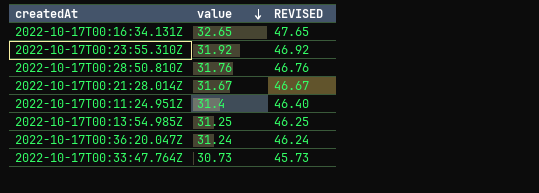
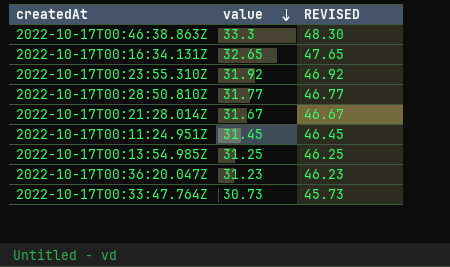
row 2022-10-17T00:46:38.863Z: none -> 33.3 | 48.30
2022-10-17T00:28:50.810Z | value: 31.76 -> 31.77
2022-10-17T00:28:50.810Z | REVISED: 46.76 -> 46.77
2022-10-17T00:11:24.951Z | value: 31.4 -> 31.45
2022-10-17T00:11:24.951Z | REVISED: 46.40 -> 46.45
2022-10-17T00:36:20.047Z | value: 31.24 -> 31.23
2022-10-17T00:36:20.047Z | REVISED: 46.24 -> 46.23

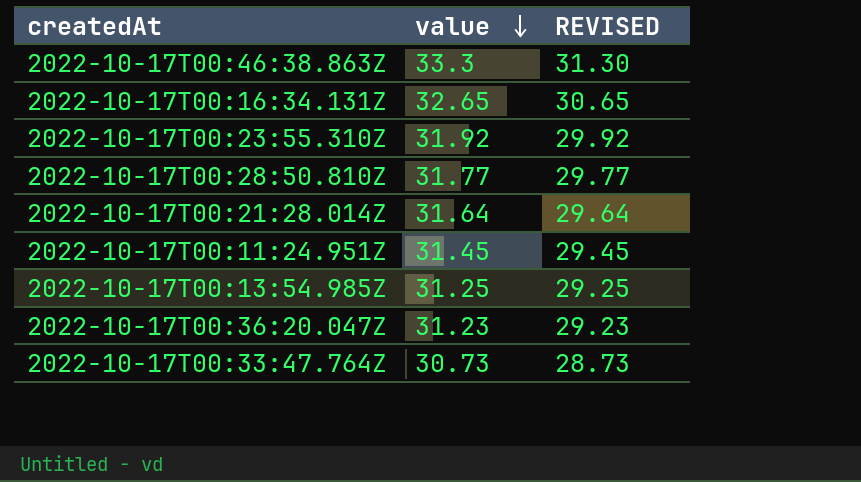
column REVISED | formula: [value] + 15 -> [value] - 2
2022-10-17T00:21:28.014Z | value: 31.67 -> 31.64

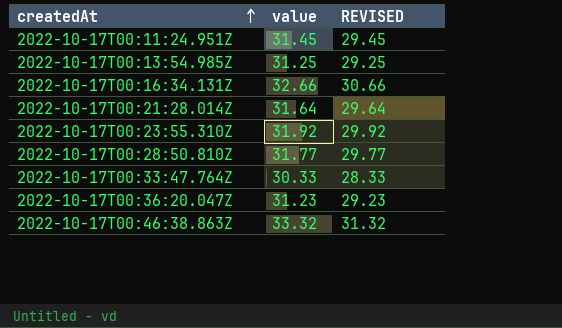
row order: value descending -> createdAt ascending
2022-10-17T00:16:34.131Z | value: 32.65 -> 32.66
2022-10-17T00:16:34.131Z | REVISED: 30.65 -> 30.66
2022-10-17T00:33:47.764Z | value: 30.73 -> 30.33
2022-10-17T00:33:47.764Z | REVISED: 28.73 -> 28.33
2022-10-17T00:46:38.863Z | value: 33.3 -> 33.32
2022-10-17T00:46:38.863Z | REVISED: 31.30 -> 31.32

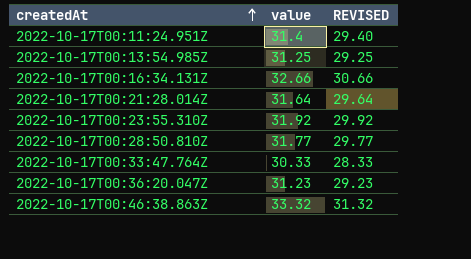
2022-10-17T00:11:24.951Z | value: 31.45 -> 31.4
2022-10-17T00:11:24.951Z | REVISED: 29.45 -> 29.40

